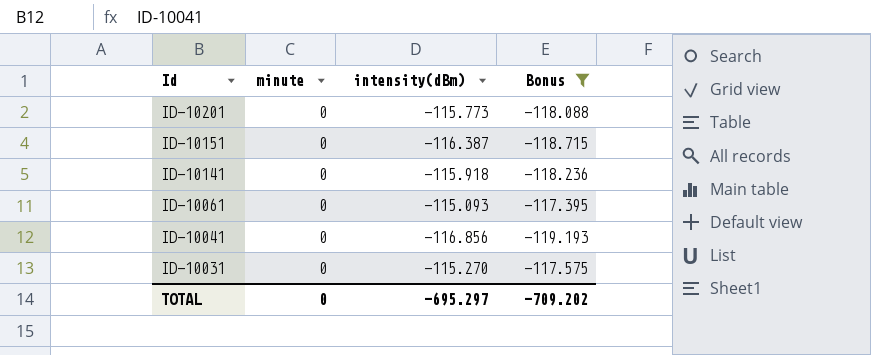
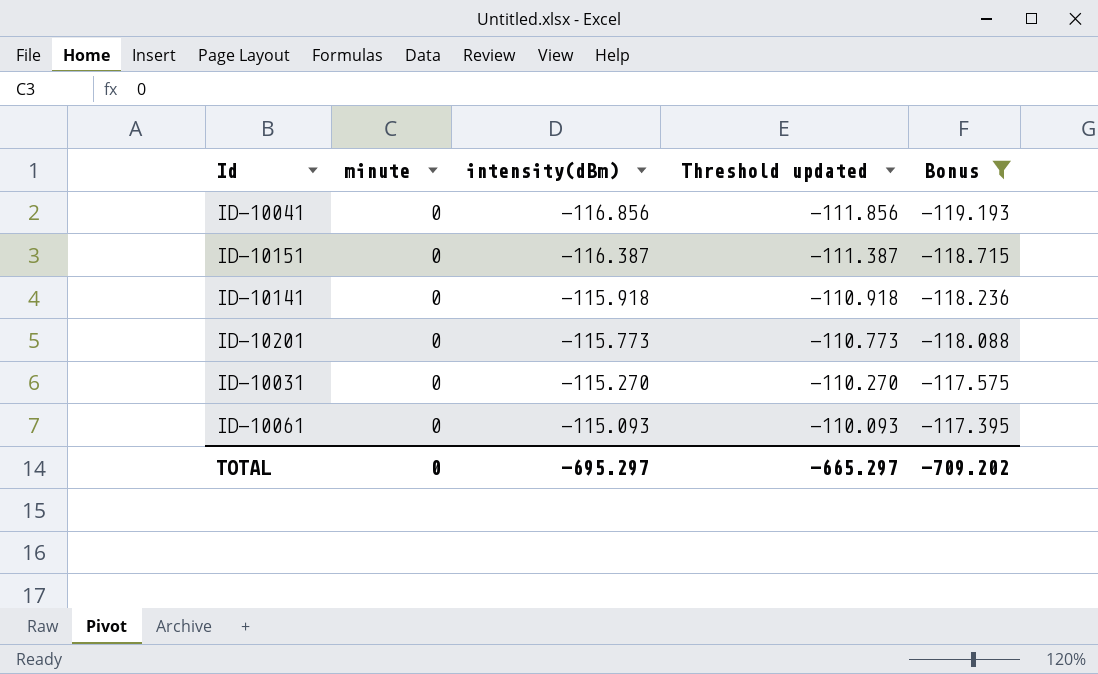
row order: Id descending -> intensity(dBm) ascending
column Threshold updated | formula: none -> [intensity(dBm)] + 5

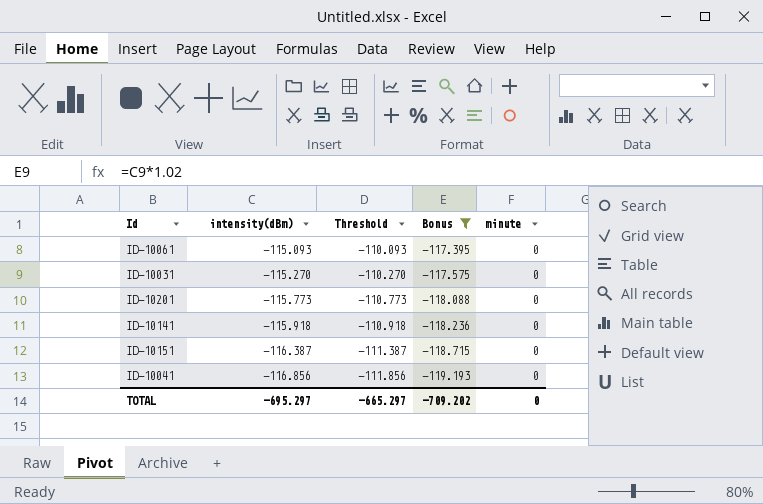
row order: intensity(dBm) ascending -> intensity(dBm) descending
column name: Threshold updated -> Threshold
column minute | position: 2 -> 5

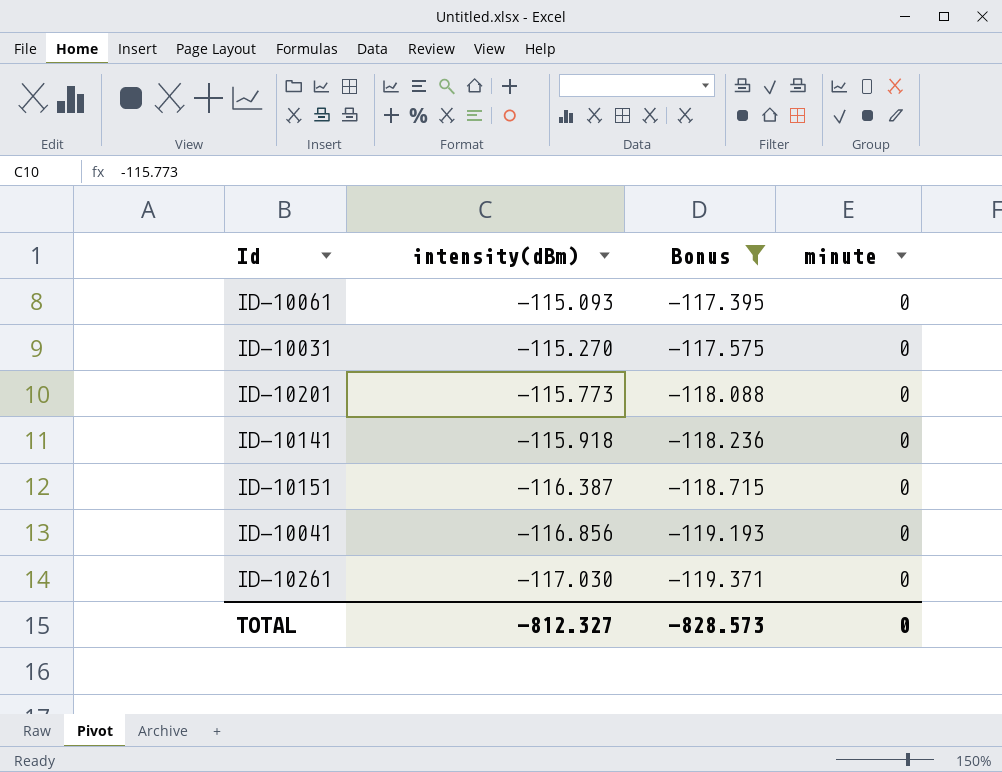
column Threshold | formula: [intensity(dBm)] + 5 -> none
row ID-10261: none -> -117.030 | -119.371 | 0
TOTAL | intensity(dBm): -695.297 -> -812.327
TOTAL | Bonus: -709.202 -> -828.573

